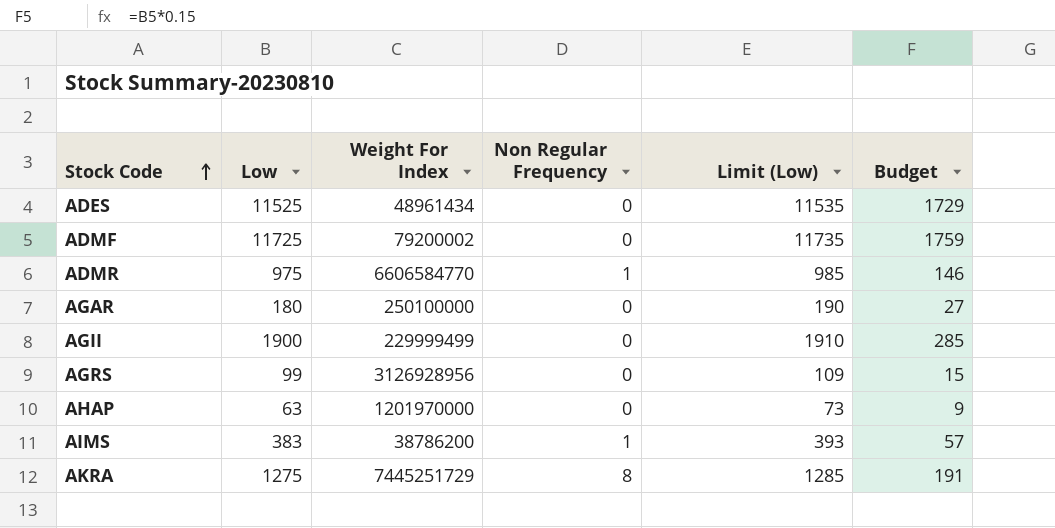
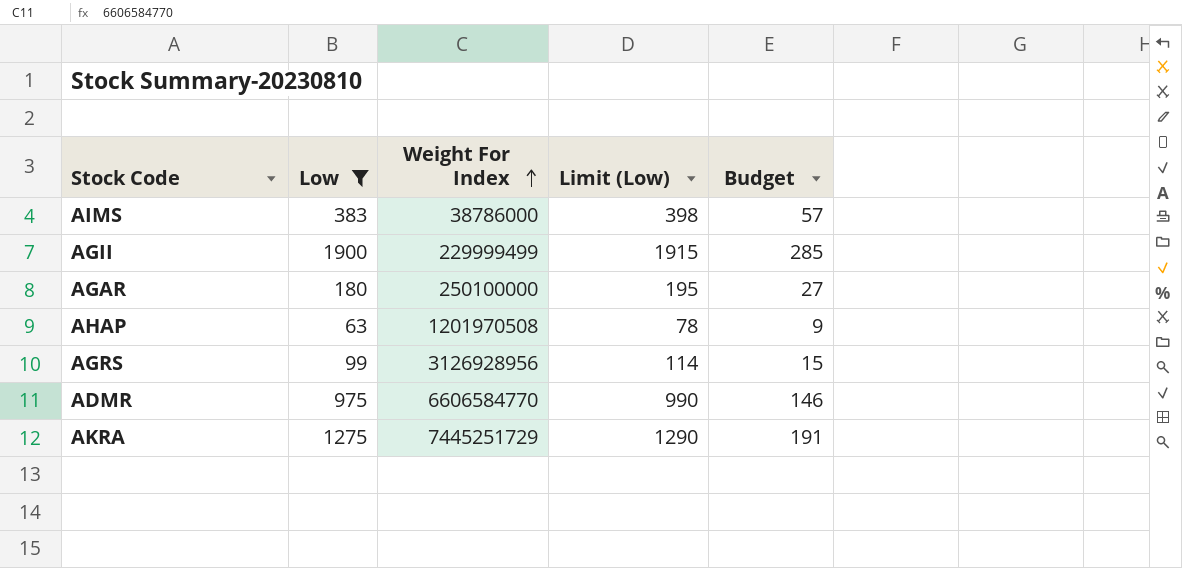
filter: none -> Low <= 1900
row order: Stock Code ascending -> Weight For Index ascending
column Non Regular Frequency | position: 4 -> none
column Limit (Low) | formula: [Low] + 10 -> [Low] + 15
AIMS | Weight For Index: 38786200 -> 38786000
AHAP | Weight For Index: 1201970000 -> 1201970508

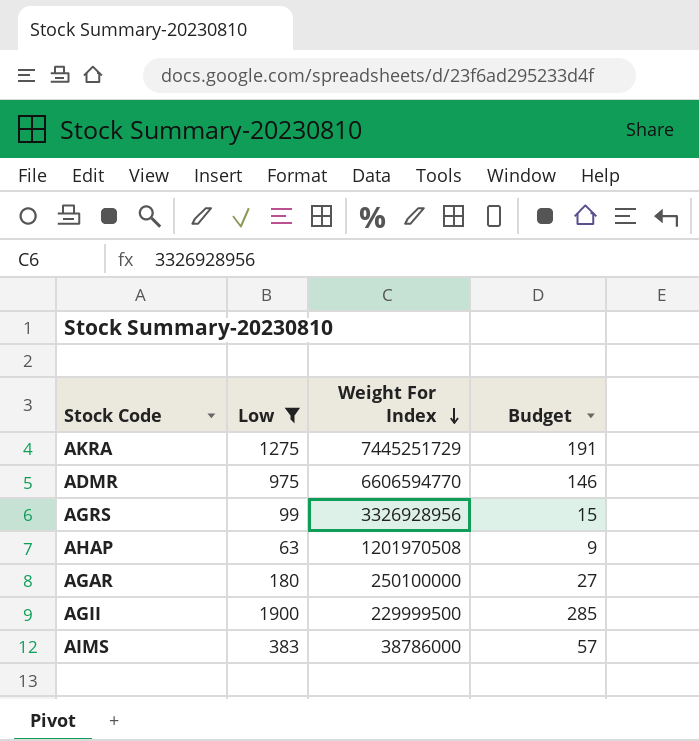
row order: Weight For Index ascending -> Weight For Index descending
column Limit (Low) | formula: [Low] + 15 -> none
ADMR | Weight For Index: 6606584770 -> 6606594770
AGRS | Weight For Index: 3126928956 -> 3326928956
AGII | Weight For Index: 229999499 -> 229999500

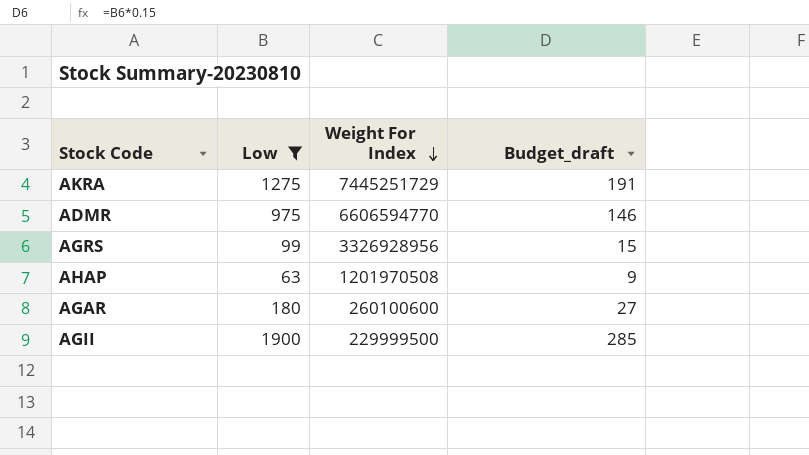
column name: Budget -> Budget_draft
row AIMS: 383 | 38786000 | 57 -> none
AGAR | Weight For Index: 250100000 -> 260100600

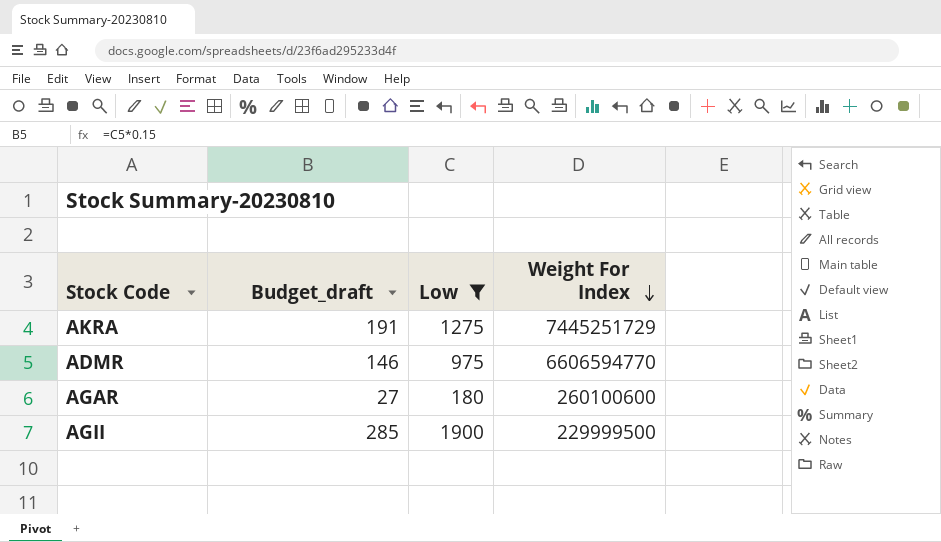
column Budget_draft | position: 4 -> 2
row AGRS: 99 | 3326928956 | 15 -> none
row AHAP: 63 | 1201970508 | 9 -> none

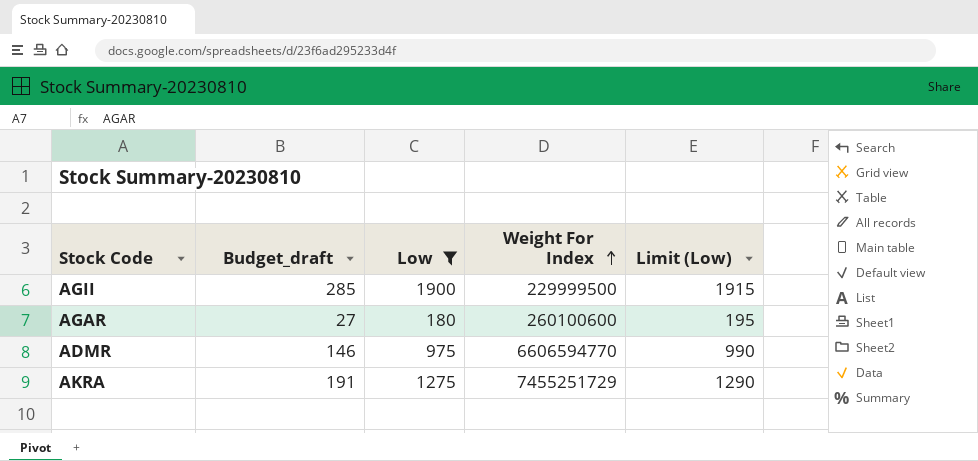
row order: Weight For Index descending -> Weight For Index ascending
column Limit (Low) | formula: none -> [Low] + 15
AKRA | Weight For Index: 7445251729 -> 7455251729

